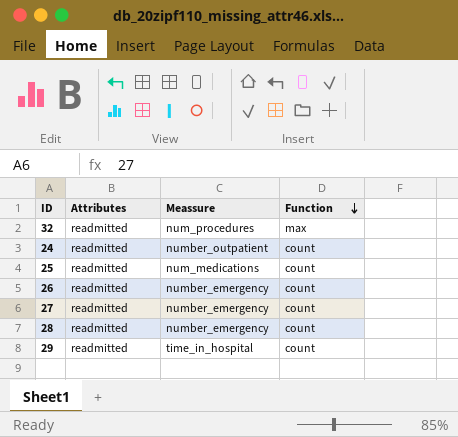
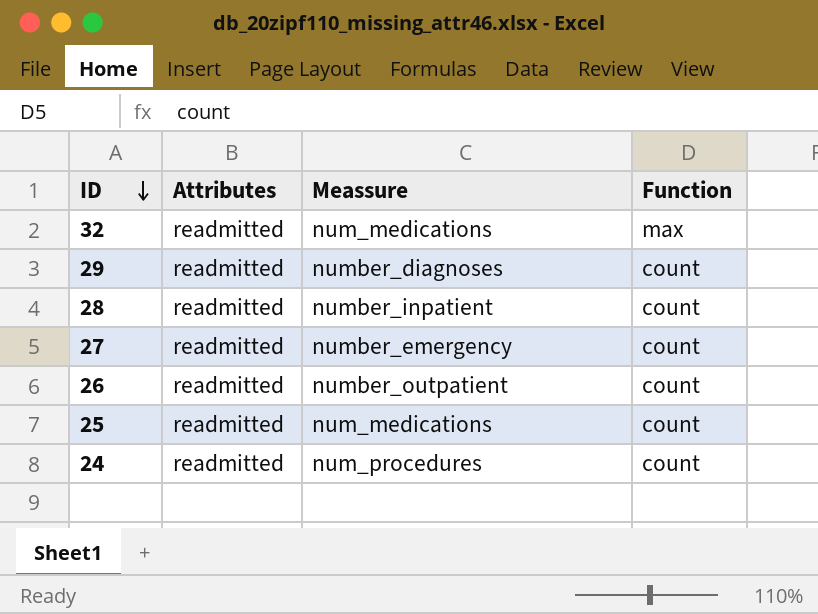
row order: Function descending -> ID descending
32 | Meassure: num_procedures -> num_medications
29 | Meassure: time_in_hospital -> number_diagnoses
28 | Meassure: number_emergency -> number_inpatient
26 | Meassure: number_emergency -> number_outpatient
24 | Meassure: number_outpatient -> num_procedures

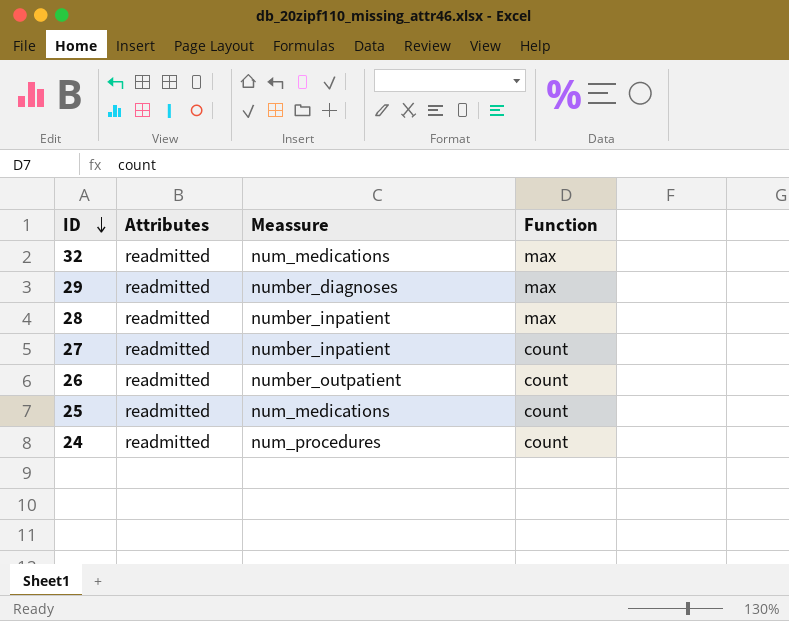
29 | Function: count -> max
28 | Function: count -> max
27 | Meassure: number_emergency -> number_inpatient

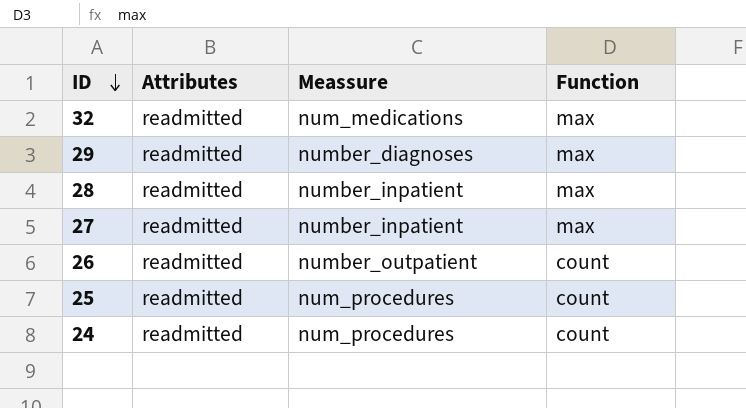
27 | Function: count -> max
25 | Meassure: num_medications -> num_procedures

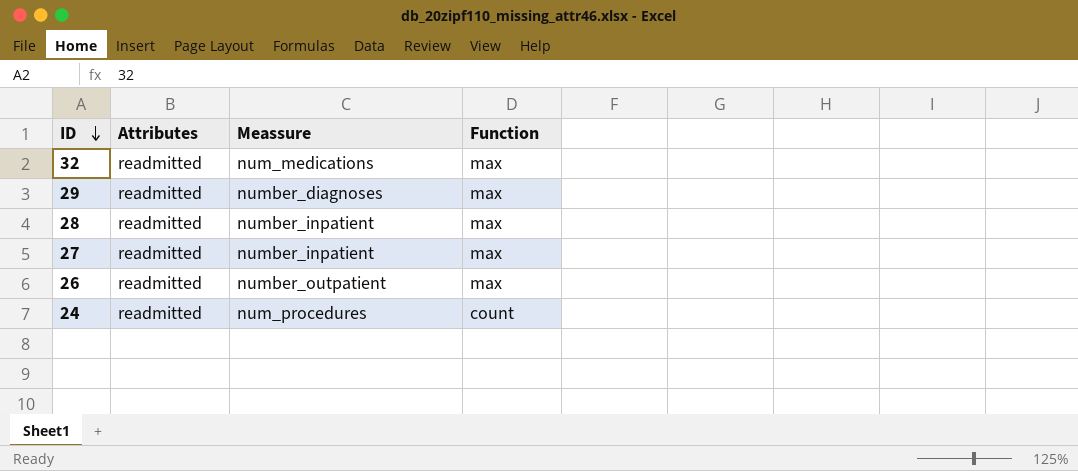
row 25: readmitted | num_procedures | count -> none
26 | Function: count -> max

